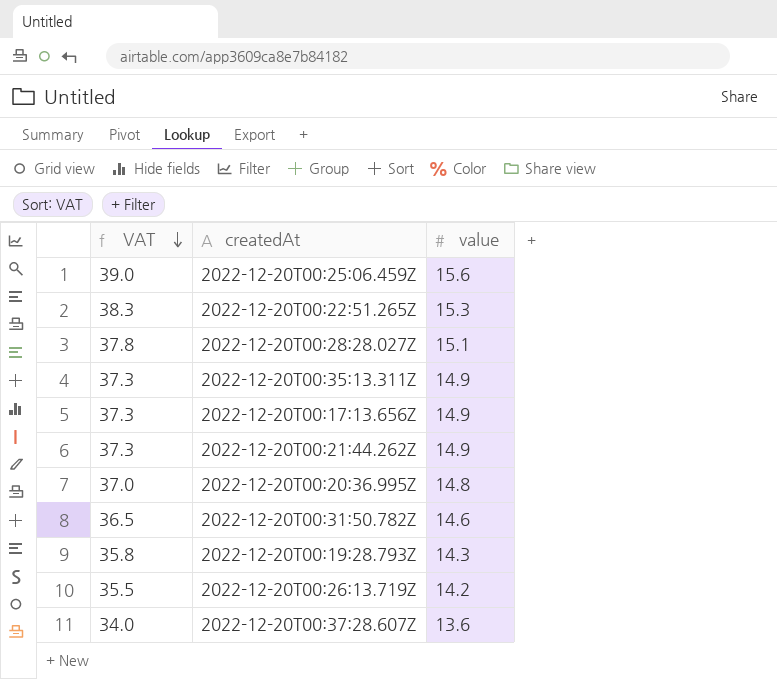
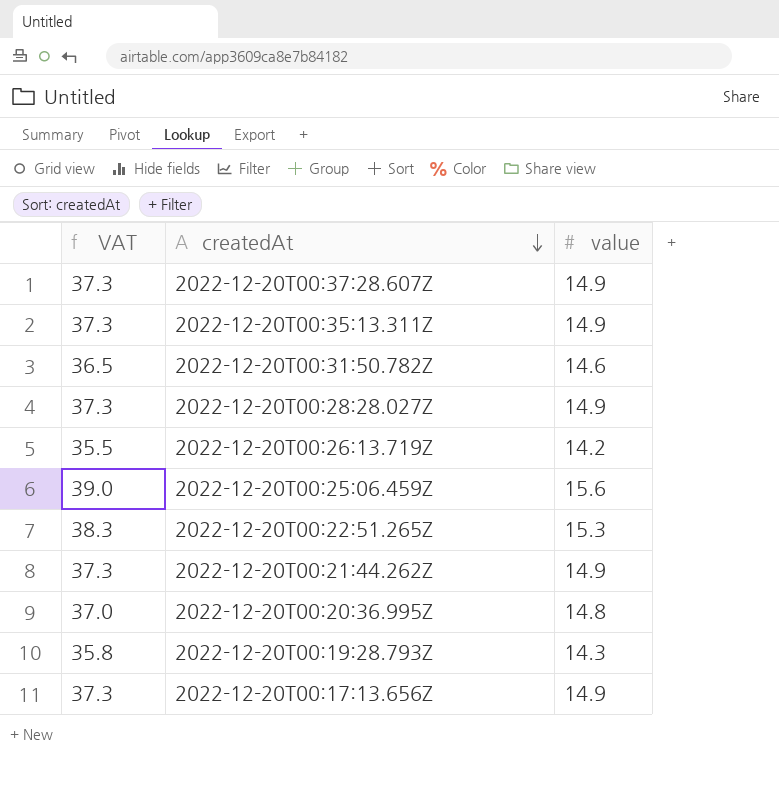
row order: VAT descending -> createdAt descending
2022-12-20T00:37:28.607Z | VAT: 34.0 -> 37.3
2022-12-20T00:37:28.607Z | value: 13.6 -> 14.9
2022-12-20T00:28:28.027Z | VAT: 37.8 -> 37.3
2022-12-20T00:28:28.027Z | value: 15.1 -> 14.9

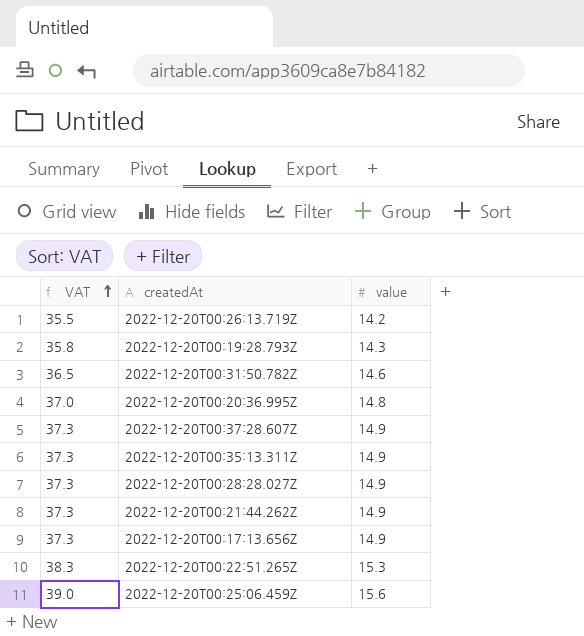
row order: createdAt descending -> VAT ascending

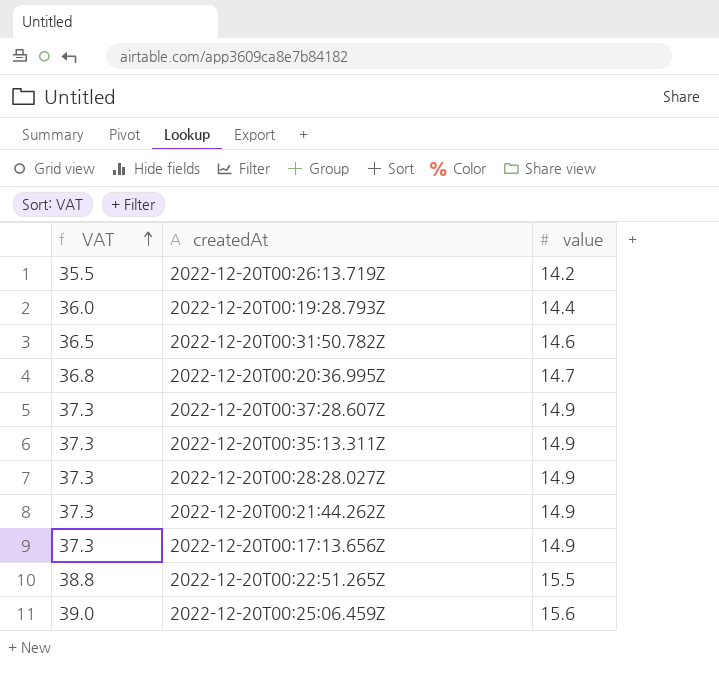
2022-12-20T00:19:28.793Z | VAT: 35.8 -> 36.0
2022-12-20T00:19:28.793Z | value: 14.3 -> 14.4
2022-12-20T00:20:36.995Z | VAT: 37.0 -> 36.8
2022-12-20T00:20:36.995Z | value: 14.8 -> 14.7
2022-12-20T00:22:51.265Z | VAT: 38.3 -> 38.8
2022-12-20T00:22:51.265Z | value: 15.3 -> 15.5

